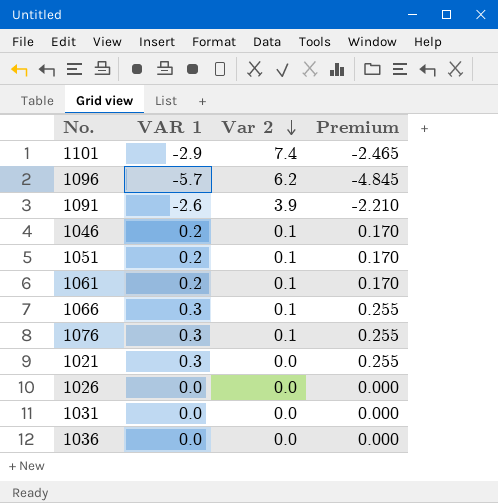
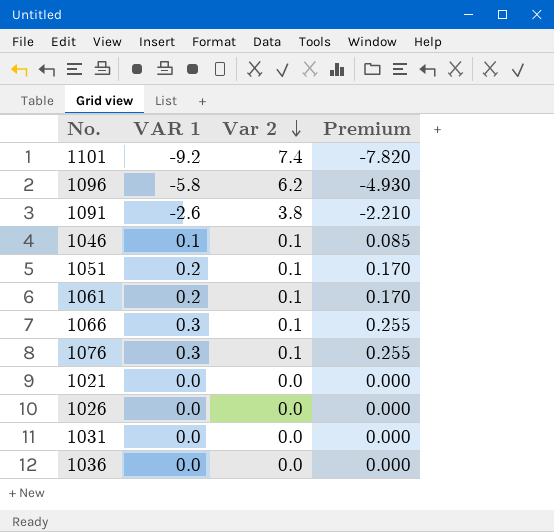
1101 | VAR 1: -2.9 -> -9.2
1101 | Premium: -2.465 -> -7.820
1096 | VAR 1: -5.7 -> -5.8
1096 | Premium: -4.845 -> -4.930
1091 | Var 2: 3.9 -> 3.8
1046 | VAR 1: 0.2 -> 0.1
1046 | Premium: 0.170 -> 0.085
1021 | VAR 1: 0.3 -> 0.0
1021 | Premium: 0.255 -> 0.000

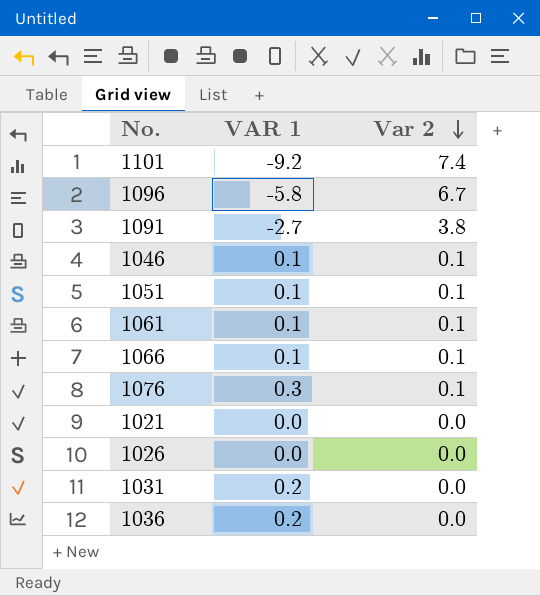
column Premium | formula: [VAR 1] * 0.85 -> none
1096 | Var 2: 6.2 -> 6.7
1091 | VAR 1: -2.6 -> -2.7
1051 | VAR 1: 0.2 -> 0.1
1061 | VAR 1: 0.2 -> 0.1
1066 | VAR 1: 0.3 -> 0.1
1031 | VAR 1: 0.0 -> 0.2
1036 | VAR 1: 0.0 -> 0.2

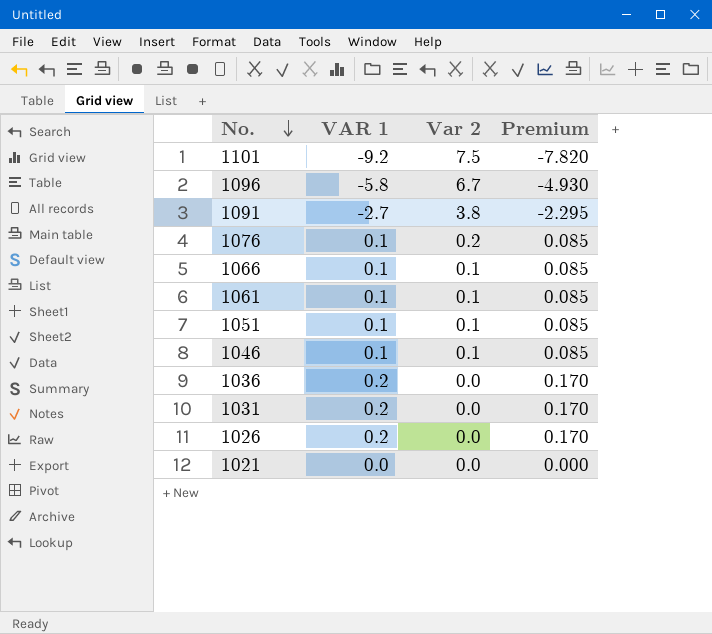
row order: Var 2 descending -> No. descending
column Premium | formula: none -> [VAR 1] * 0.85
1101 | Var 2: 7.4 -> 7.5
1076 | VAR 1: 0.3 -> 0.1
1076 | Var 2: 0.1 -> 0.2
1026 | VAR 1: 0.0 -> 0.2

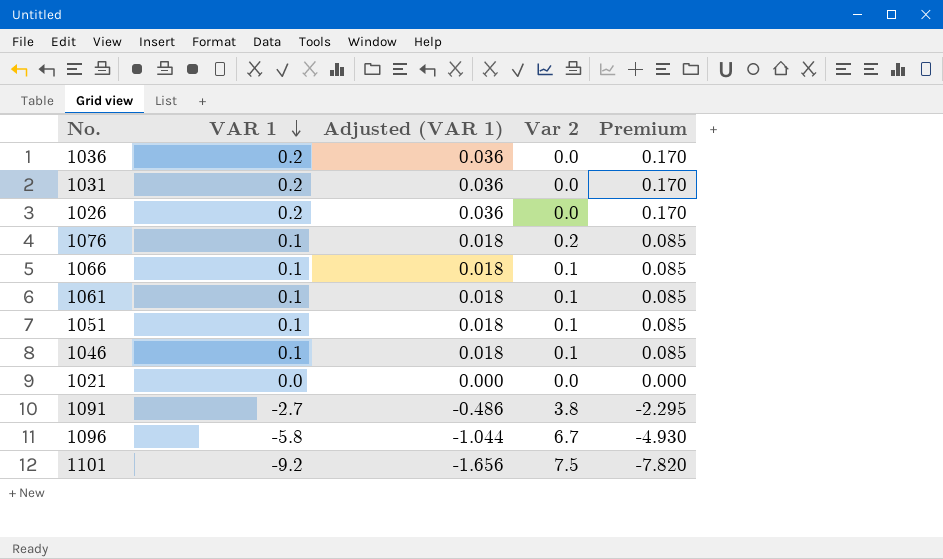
row order: No. descending -> VAR 1 descending
column Adjusted (VAR 1) | formula: none -> [VAR 1] * 0.18

